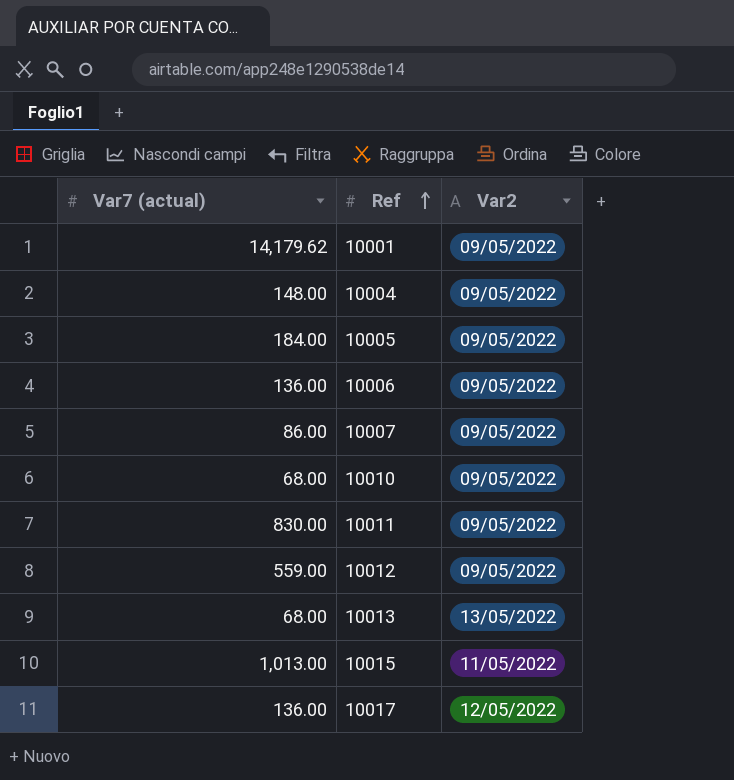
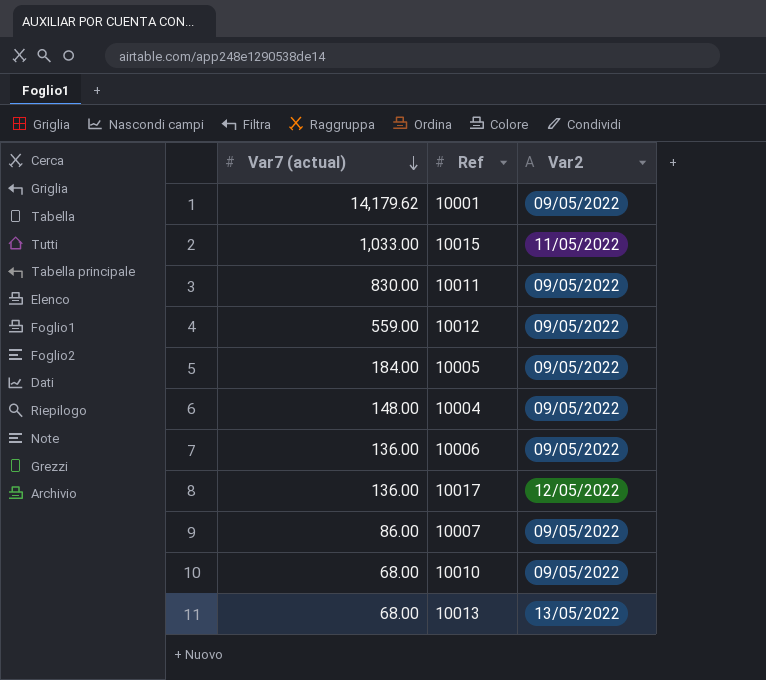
row order: Ref ascending -> Var7 (actual) descending
10015 | Var7 (actual): 1,013.00 -> 1,033.00

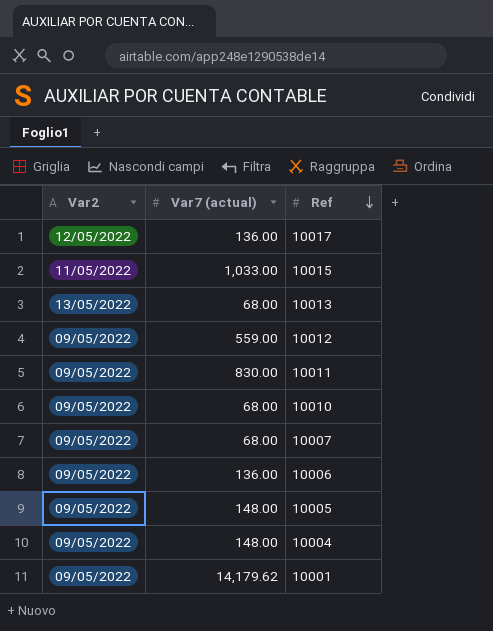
row order: Var7 (actual) descending -> Ref descending
column Var2 | position: 3 -> 1
10007 | Var7 (actual): 86.00 -> 68.00
10005 | Var7 (actual): 184.00 -> 148.00

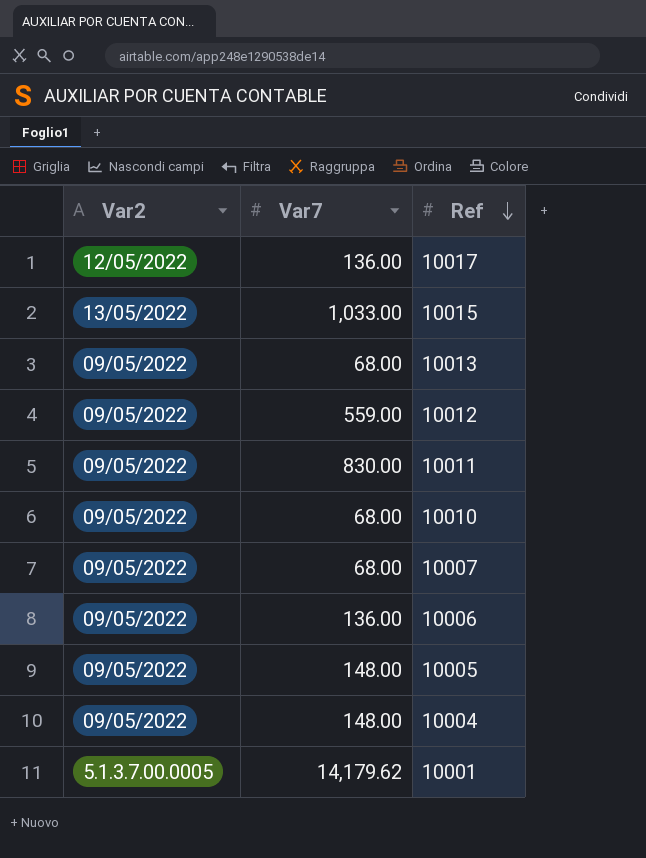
column name: Var7 (actual) -> Var7
10015 | Var2: 11/05/2022 -> 13/05/2022
10013 | Var2: 13/05/2022 -> 09/05/2022
10001 | Var2: 09/05/2022 -> 5.1.3.7.00.0005

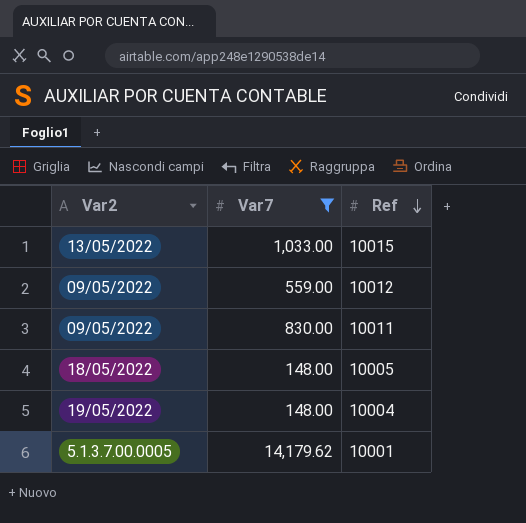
filter: none -> Var7 >= 148.00
10005 | Var2: 09/05/2022 -> 18/05/2022
10004 | Var2: 09/05/2022 -> 19/05/2022

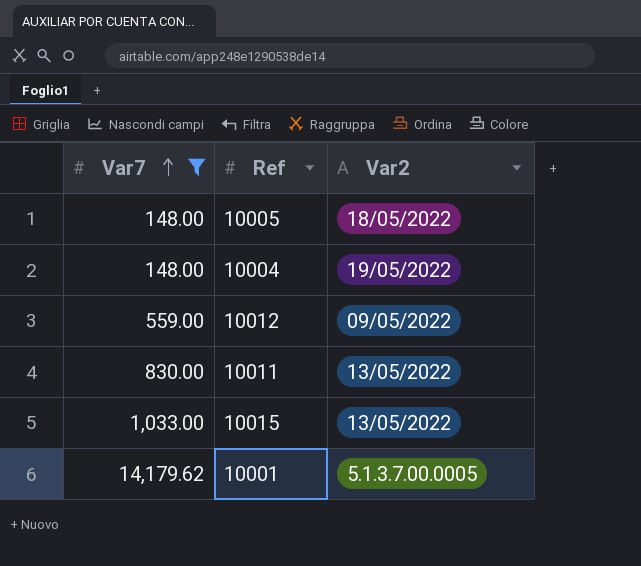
row order: Ref descending -> Var7 ascending
column Var2 | position: 1 -> 3
10011 | Var2: 09/05/2022 -> 13/05/2022

